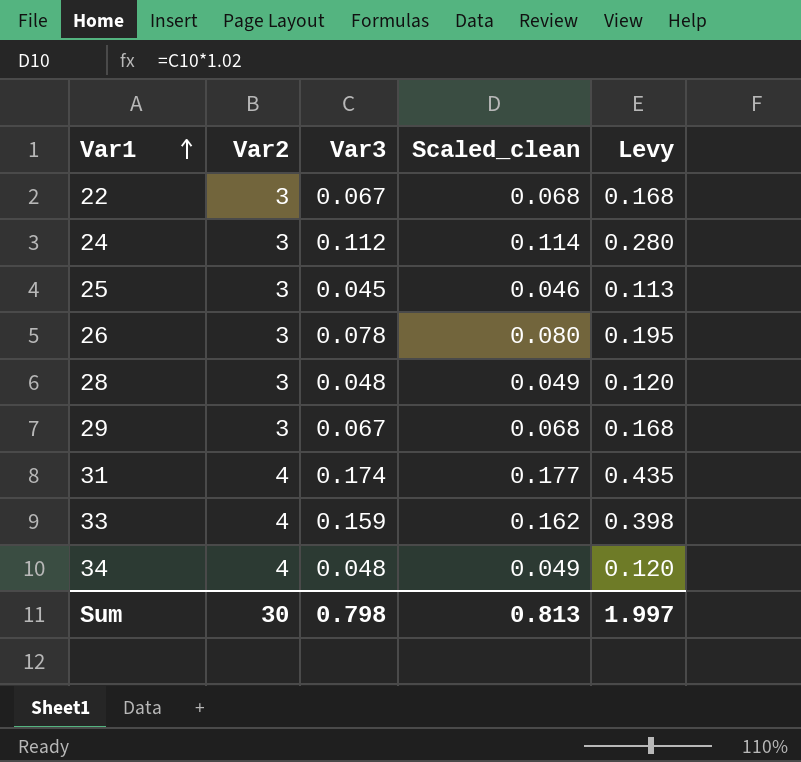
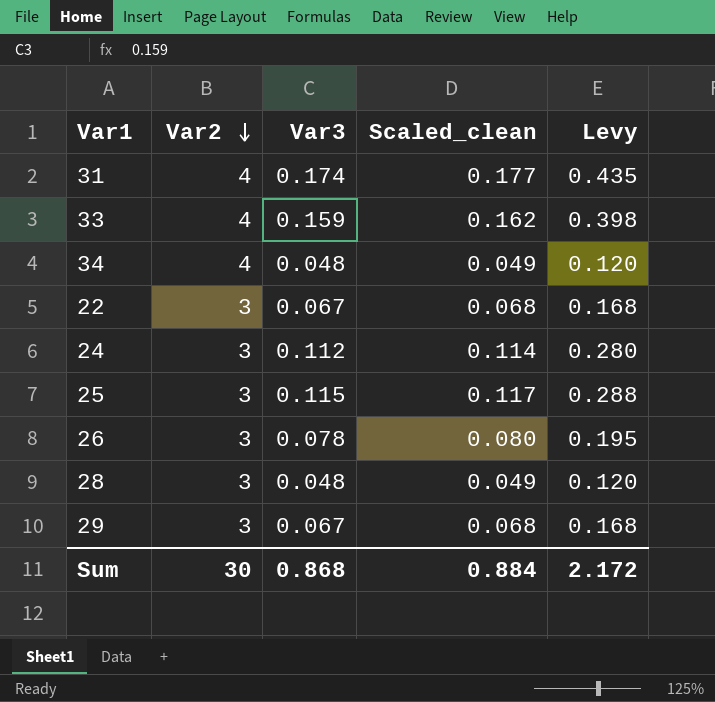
row order: Var1 ascending -> Var2 descending
25 | Var3: 0.045 -> 0.115
25 | Scaled_clean: 0.046 -> 0.117
25 | Levy: 0.113 -> 0.288
Sum | Var3: 0.798 -> 0.868
Sum | Scaled_clean: 0.813 -> 0.884
Sum | Levy: 1.997 -> 2.172

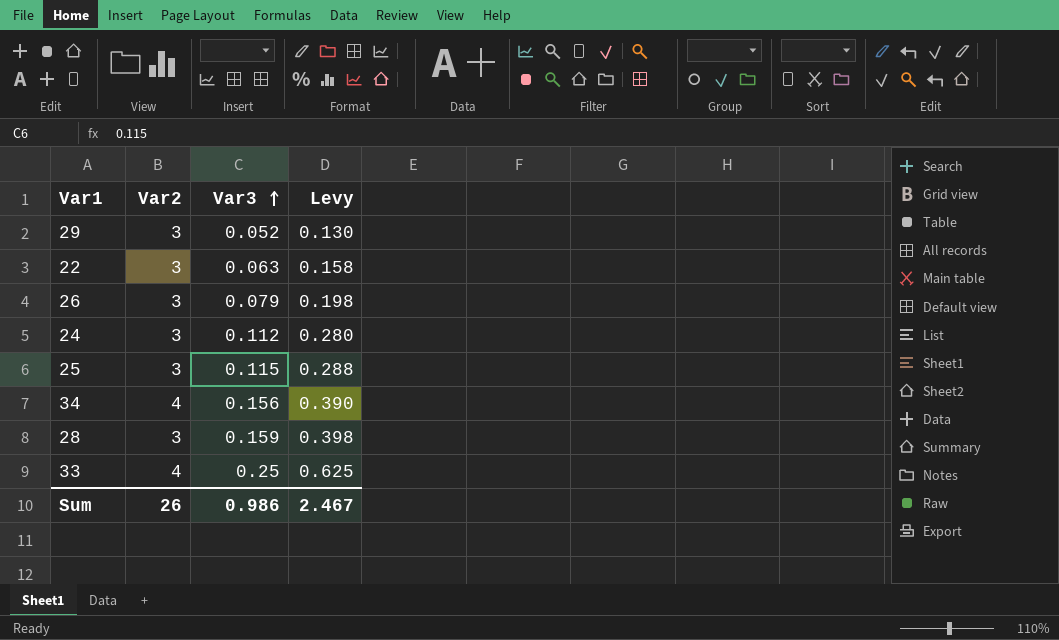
row order: Var2 descending -> Var3 ascending
column Scaled_clean | formula: [Var3] * 1.02 -> none
row 31: 4 | 0.174 | 0.177 | 0.435 -> none
29 | Var3: 0.067 -> 0.052
29 | Levy: 0.168 -> 0.130
22 | Var3: 0.067 -> 0.063
22 | Levy: 0.168 -> 0.158
26 | Var3: 0.078 -> 0.079
26 | Levy: 0.195 -> 0.198
34 | Var3: 0.048 -> 0.156
34 | Levy: 0.120 -> 0.390
28 | Var3: 0.048 -> 0.159
28 | Levy: 0.120 -> 0.398
33 | Var3: 0.159 -> 0.25
33 | Levy: 0.398 -> 0.625
Sum | Var2: 30 -> 26
Sum | Var3: 0.868 -> 0.986
Sum | Levy: 2.172 -> 2.467

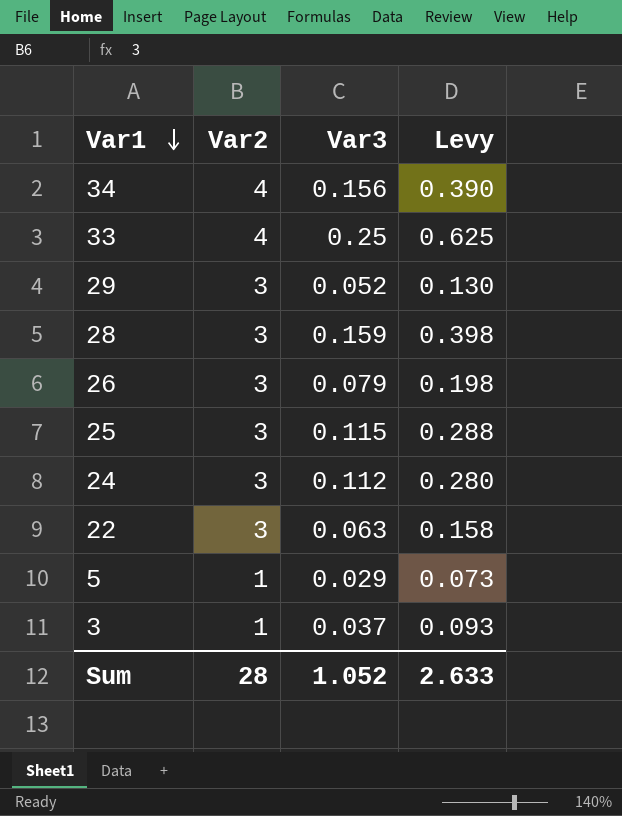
row order: Var3 ascending -> Var1 descending
row 5: none -> 1 | 0.029 | 0.073
row 3: none -> 1 | 0.037 | 0.093
Sum | Var2: 26 -> 28
Sum | Var3: 0.986 -> 1.052
Sum | Levy: 2.467 -> 2.633

